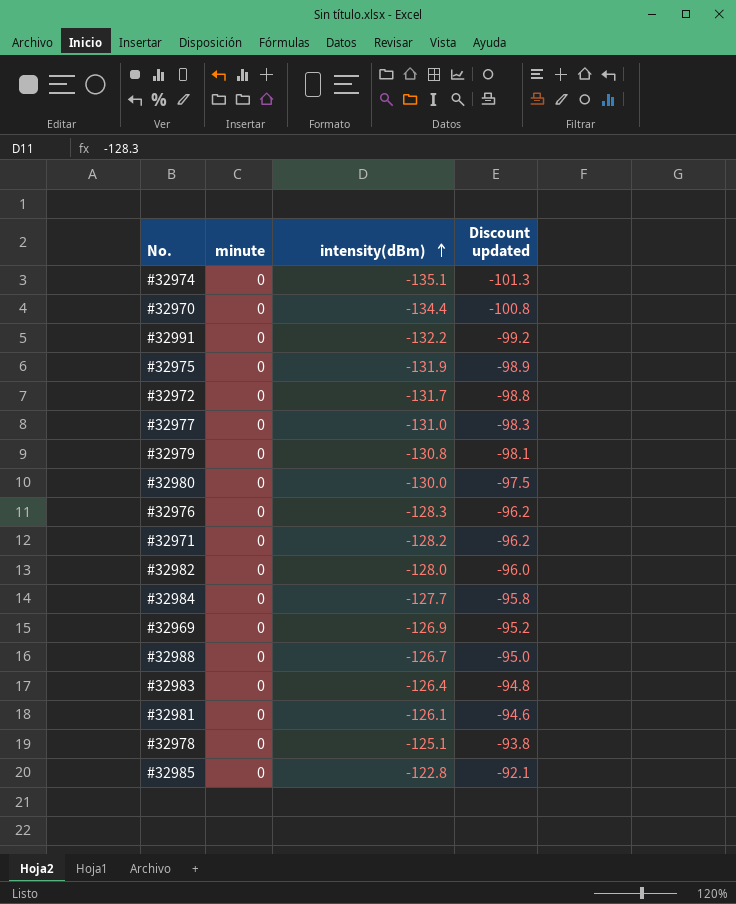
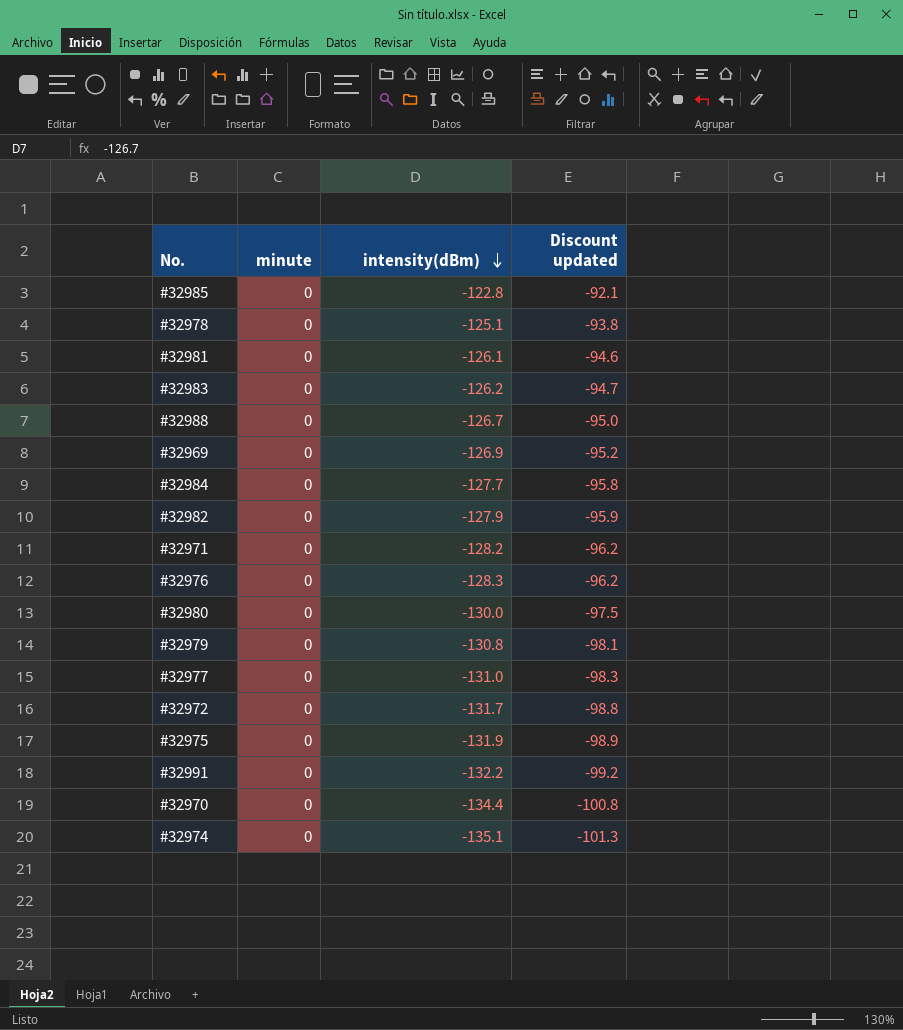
row order: intensity(dBm) ascending -> intensity(dBm) descending
#32983 | intensity(dBm): -126.4 -> -126.2
#32983 | Discount updated: -94.8 -> -94.7
#32982 | intensity(dBm): -128.0 -> -127.9
#32982 | Discount updated: -96.0 -> -95.9

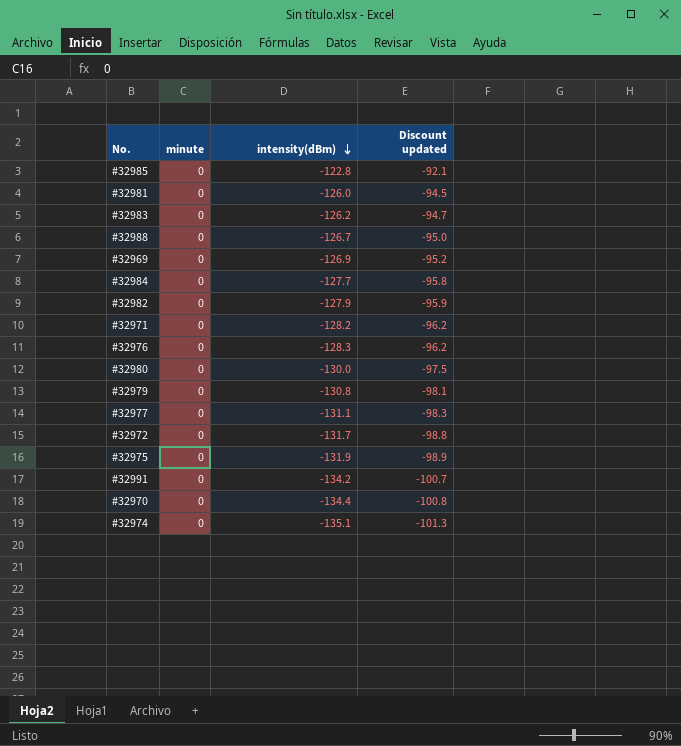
row #32978: 0 | -125.1 | -93.8 -> none
#32981 | intensity(dBm): -126.1 -> -126.0
#32981 | Discount updated: -94.6 -> -94.5
#32977 | intensity(dBm): -131.0 -> -131.1
#32991 | intensity(dBm): -132.2 -> -134.2
#32991 | Discount updated: -99.2 -> -100.7

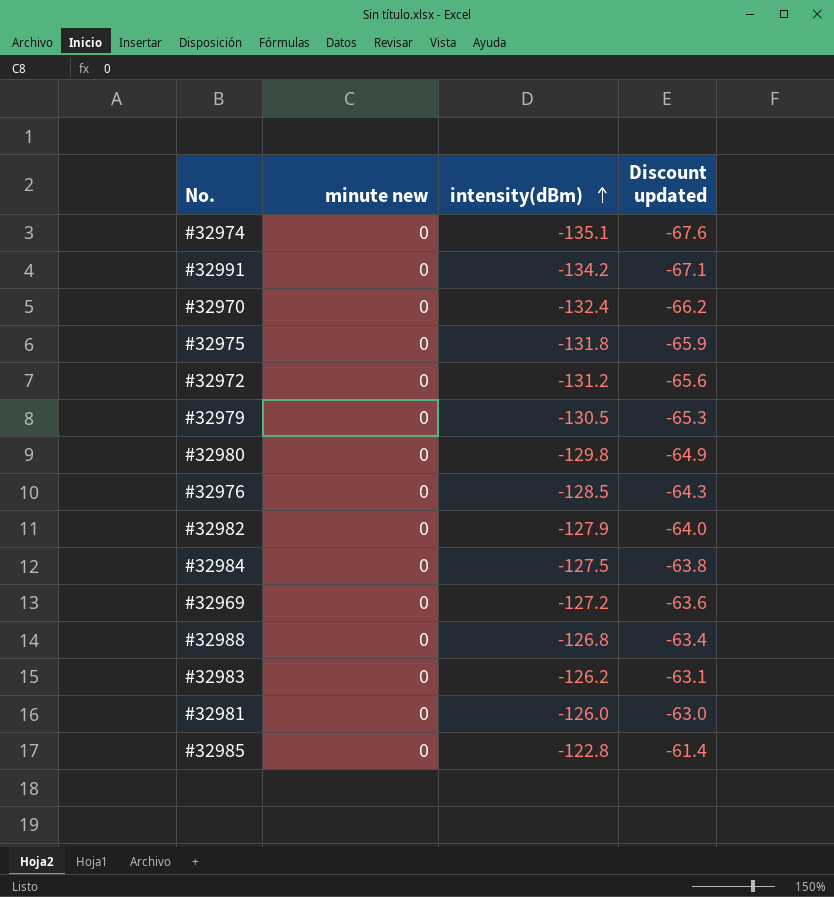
row order: intensity(dBm) descending -> intensity(dBm) ascending
column name: minute -> minute new
column Discount updated | formula: [intensity(dBm)] * 0.75 -> [intensity(dBm)] * 0.5
row #32971: 0 | -128.2 | -96.2 -> none
row #32977: 0 | -131.1 | -98.3 -> none
#32970 | intensity(dBm): -134.4 -> -132.4
#32975 | intensity(dBm): -131.9 -> -131.8
#32972 | intensity(dBm): -131.7 -> -131.2
#32979 | intensity(dBm): -130.8 -> -130.5
#32980 | intensity(dBm): -130.0 -> -129.8
#32976 | intensity(dBm): -128.3 -> -128.5
#32984 | intensity(dBm): -127.7 -> -127.5
#32969 | intensity(dBm): -126.9 -> -127.2
#32988 | intensity(dBm): -126.7 -> -126.8

